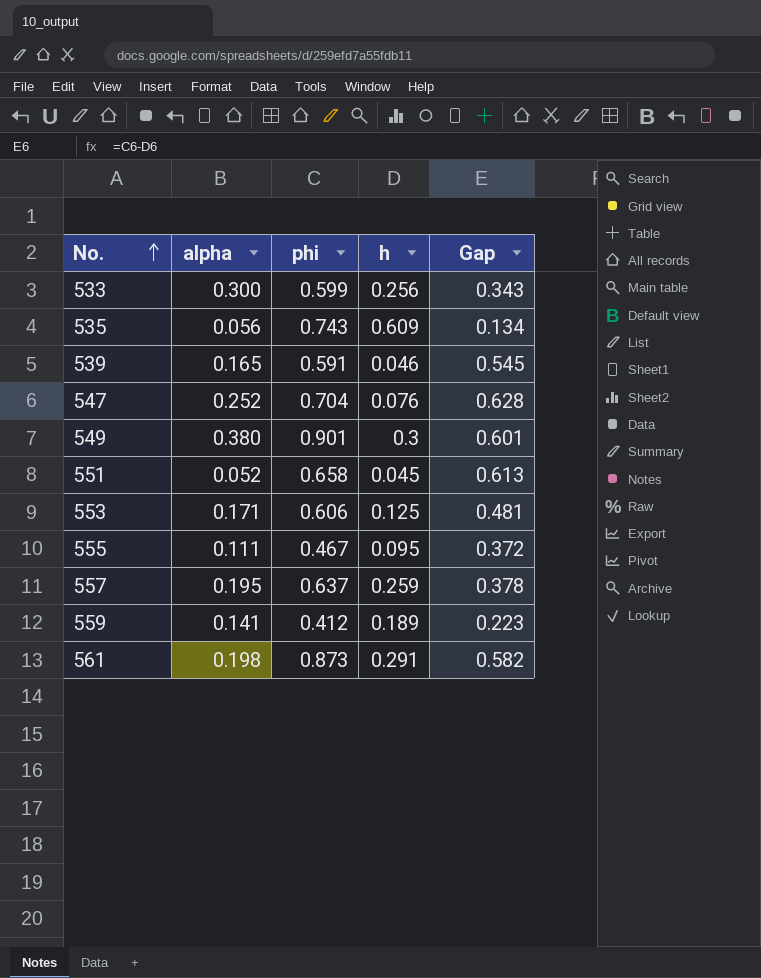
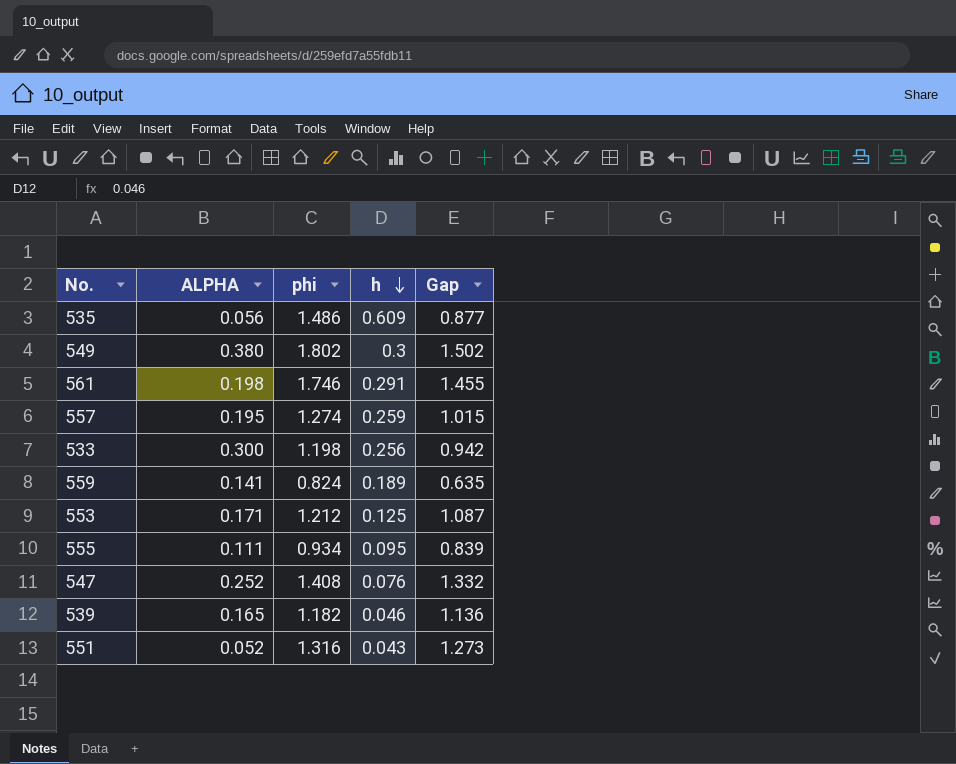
row order: No. ascending -> h descending
column name: alpha -> ALPHA
535 | phi: 0.743 -> 1.486
535 | Gap: 0.134 -> 0.877
549 | phi: 0.901 -> 1.802
549 | Gap: 0.601 -> 1.502
561 | phi: 0.873 -> 1.746
561 | Gap: 0.582 -> 1.455
557 | phi: 0.637 -> 1.274
557 | Gap: 0.378 -> 1.015
533 | phi: 0.599 -> 1.198
533 | Gap: 0.343 -> 0.942
559 | phi: 0.412 -> 0.824
559 | Gap: 0.223 -> 0.635
553 | phi: 0.606 -> 1.212
553 | Gap: 0.481 -> 1.087
555 | phi: 0.467 -> 0.934
555 | Gap: 0.372 -> 0.839
547 | phi: 0.704 -> 1.408
547 | Gap: 0.628 -> 1.332
539 | phi: 0.591 -> 1.182
539 | Gap: 0.545 -> 1.136
551 | phi: 0.658 -> 1.316
551 | h: 0.045 -> 0.043
551 | Gap: 0.613 -> 1.273

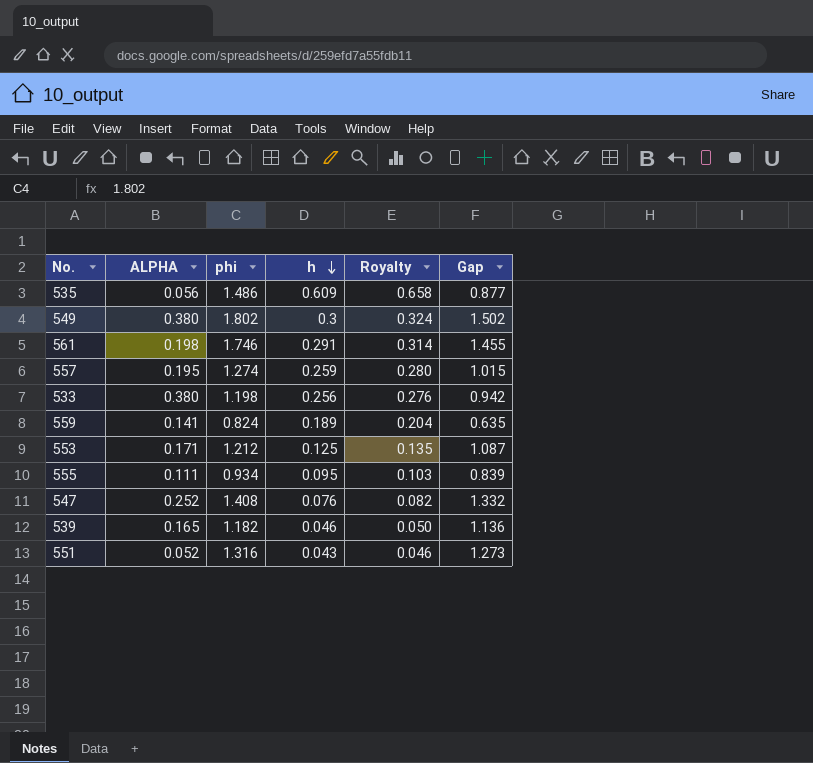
column Royalty | formula: none -> [h] * 1.08
533 | ALPHA: 0.300 -> 0.380

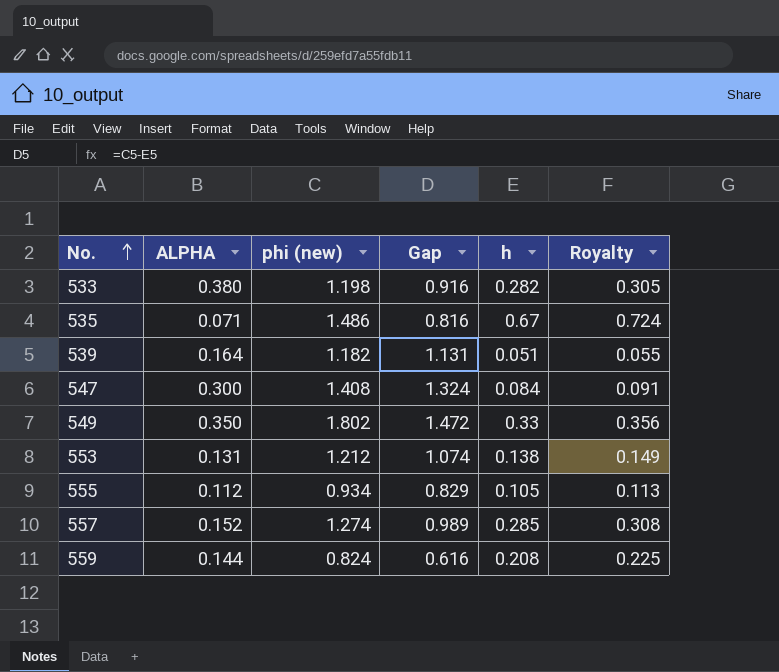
row order: h descending -> No. ascending
column name: phi -> phi (new)
column Gap | position: 6 -> 4
row 561: 0.198 | 1.746 | 0.291 | 0.314 | 1.455 -> none
row 551: 0.052 | 1.316 | 0.043 | 0.046 | 1.273 -> none
533 | Gap: 0.942 -> 0.916
533 | h: 0.256 -> 0.282
533 | Royalty: 0.276 -> 0.305
535 | ALPHA: 0.056 -> 0.071
535 | Gap: 0.877 -> 0.816
535 | h: 0.609 -> 0.67
535 | Royalty: 0.658 -> 0.724
539 | ALPHA: 0.165 -> 0.164
539 | Gap: 1.136 -> 1.131
539 | h: 0.046 -> 0.051
539 | Royalty: 0.050 -> 0.055
547 | ALPHA: 0.252 -> 0.300
547 | Gap: 1.332 -> 1.324
547 | h: 0.076 -> 0.084
547 | Royalty: 0.082 -> 0.091
549 | ALPHA: 0.380 -> 0.350
549 | Gap: 1.502 -> 1.472
549 | h: 0.3 -> 0.33
549 | Royalty: 0.324 -> 0.356
553 | ALPHA: 0.171 -> 0.131
553 | Gap: 1.087 -> 1.074
553 | h: 0.125 -> 0.138
553 | Royalty: 0.135 -> 0.149
555 | ALPHA: 0.111 -> 0.112
555 | Gap: 0.839 -> 0.829
555 | h: 0.095 -> 0.105
555 | Royalty: 0.103 -> 0.113
557 | ALPHA: 0.195 -> 0.152
557 | Gap: 1.015 -> 0.989
557 | h: 0.259 -> 0.285
557 | Royalty: 0.280 -> 0.308
559 | ALPHA: 0.141 -> 0.144
559 | Gap: 0.635 -> 0.616
559 | h: 0.189 -> 0.208
559 | Royalty: 0.204 -> 0.225

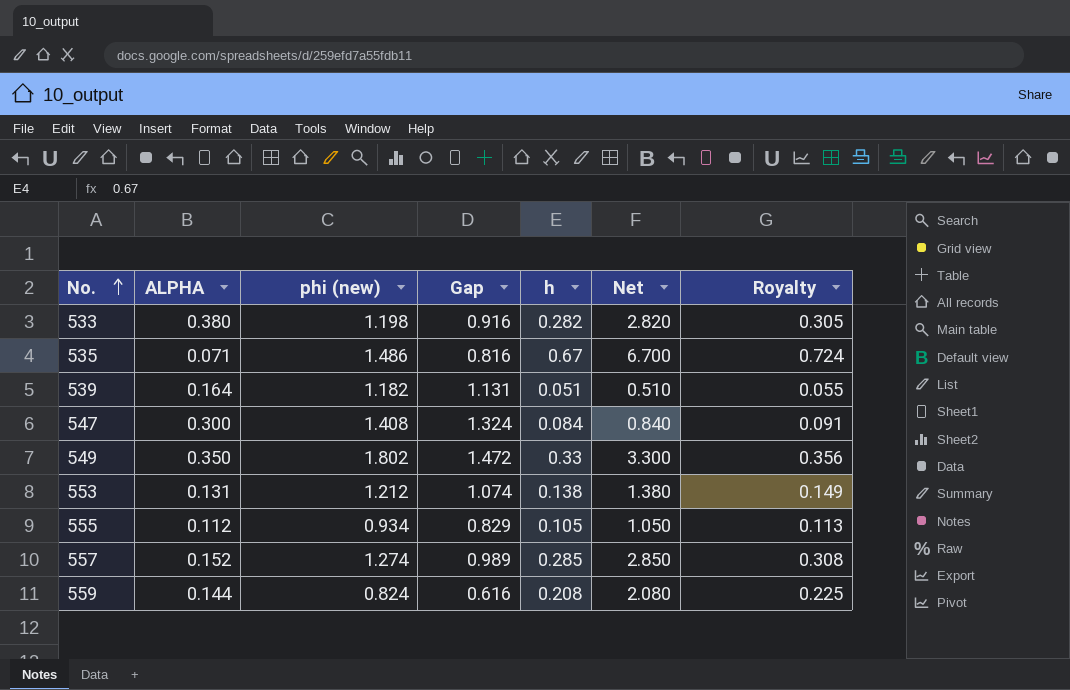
column Net | formula: none -> [h] * 10

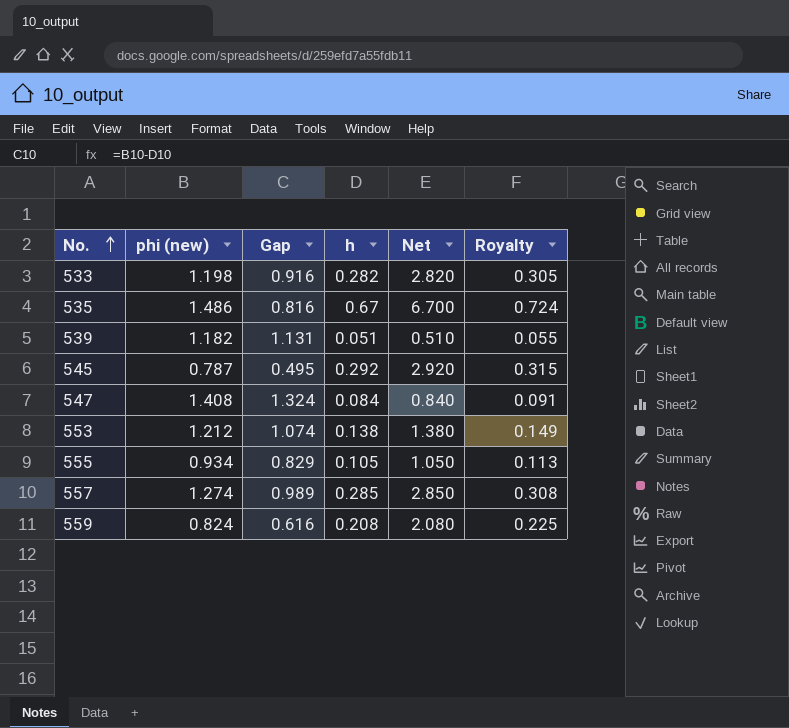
column ALPHA | position: 2 -> none
row 549: 0.350 | 1.802 | 1.472 | 0.33 | 3.300 | 0.356 -> none
row 545: none -> 0.787 | 0.495 | 0.292 | 2.920 | 0.315

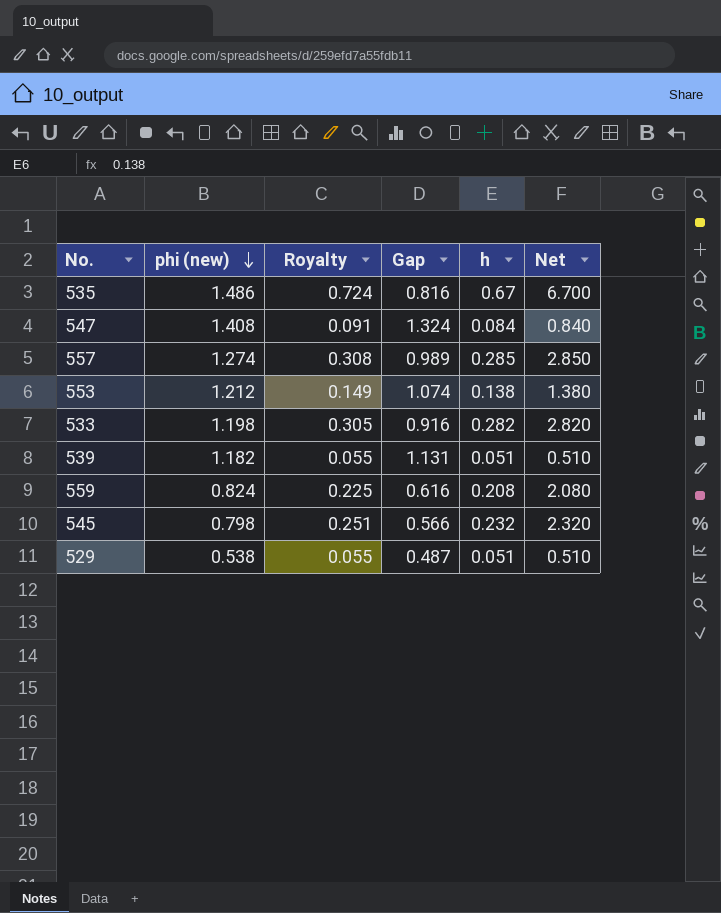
row order: No. ascending -> phi (new) descending
column Royalty | position: 6 -> 3
row 555: 0.934 | 0.829 | 0.105 | 1.050 | 0.113 -> none
545 | phi (new): 0.787 -> 0.798
545 | Royalty: 0.315 -> 0.251
545 | Gap: 0.495 -> 0.566
545 | h: 0.292 -> 0.232
545 | Net: 2.920 -> 2.320
row 529: none -> 0.538 | 0.055 | 0.487 | 0.051 | 0.510

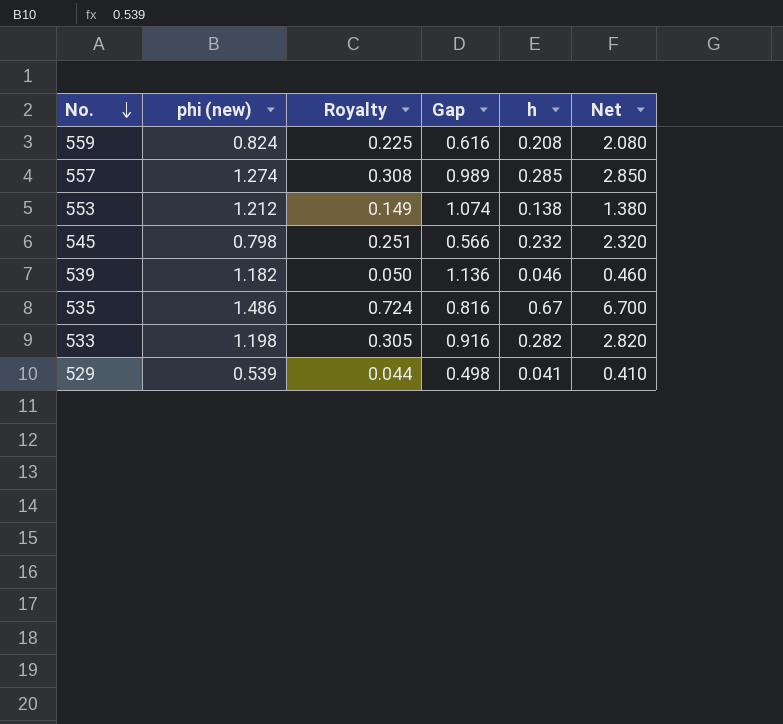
row order: phi (new) descending -> No. descending
row 547: 1.408 | 0.091 | 1.324 | 0.084 | 0.840 -> none
539 | Royalty: 0.055 -> 0.050
539 | Gap: 1.131 -> 1.136
539 | h: 0.051 -> 0.046
539 | Net: 0.510 -> 0.460
529 | phi (new): 0.538 -> 0.539
529 | Royalty: 0.055 -> 0.044
529 | Gap: 0.487 -> 0.498
529 | h: 0.051 -> 0.041
529 | Net: 0.510 -> 0.410

